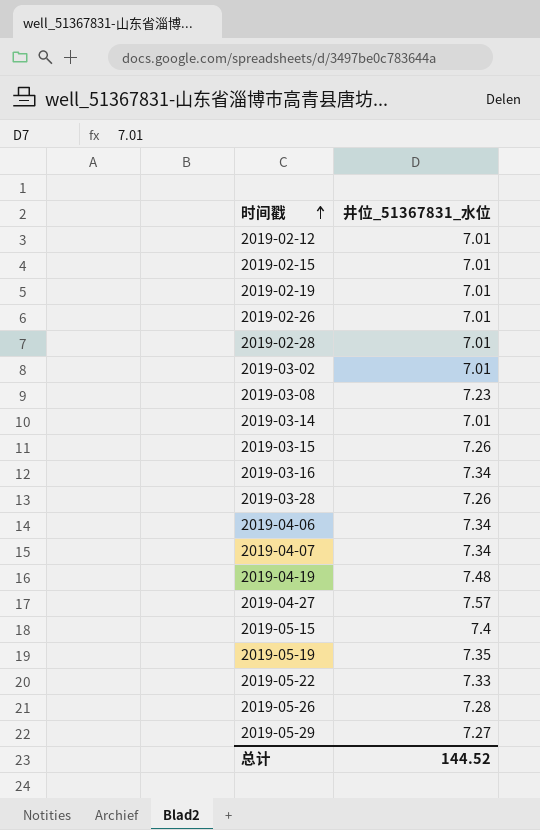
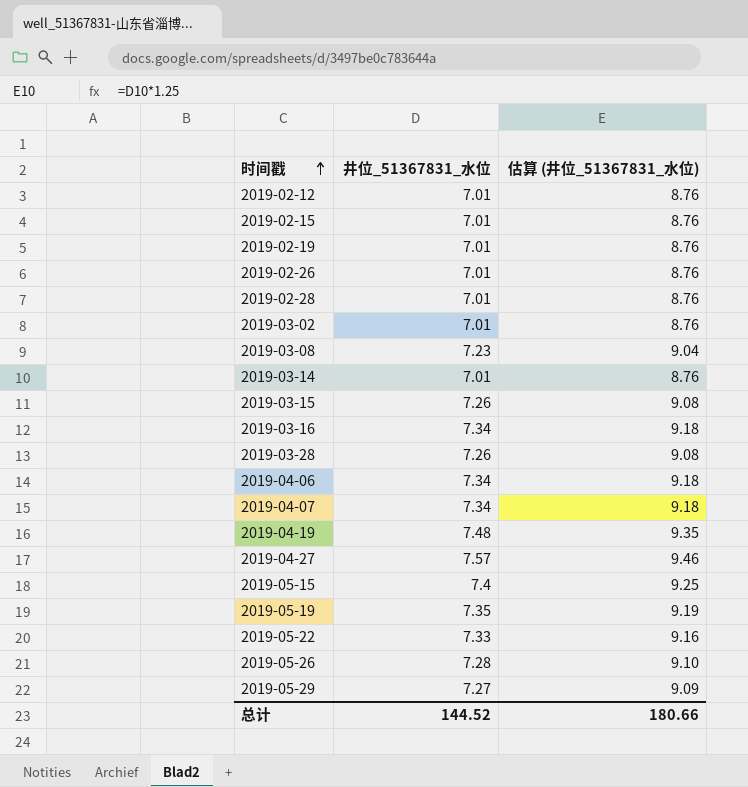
column 估算 (井位_51367831_水位) | formula: none -> [井位_51367831_水位] * 1.25

